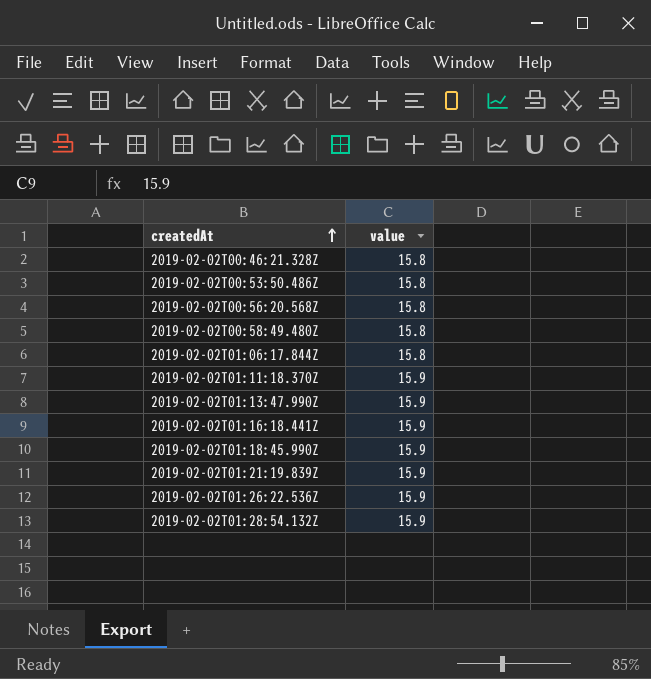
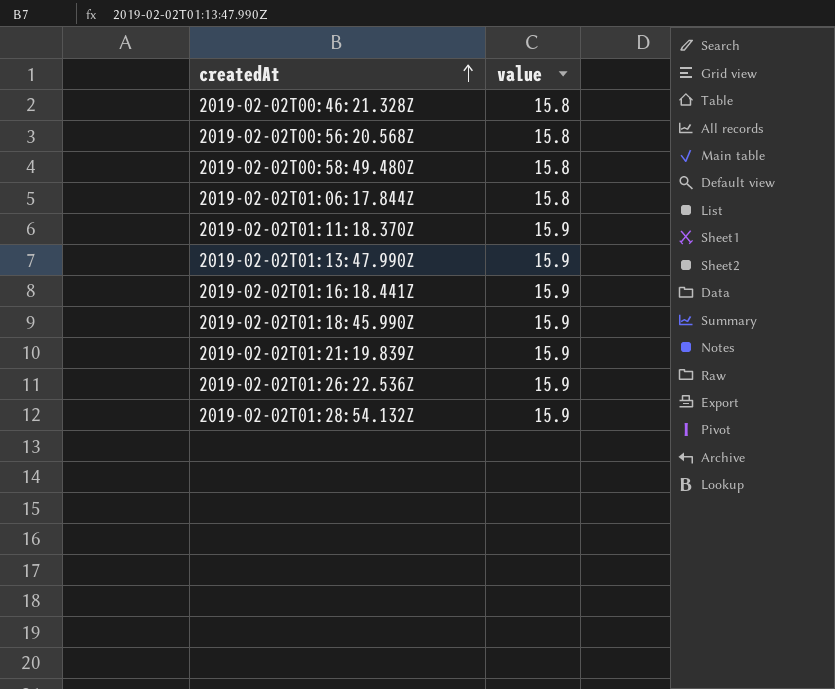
row 2019-02-02T00:53:50.486Z: 15.8 -> none

